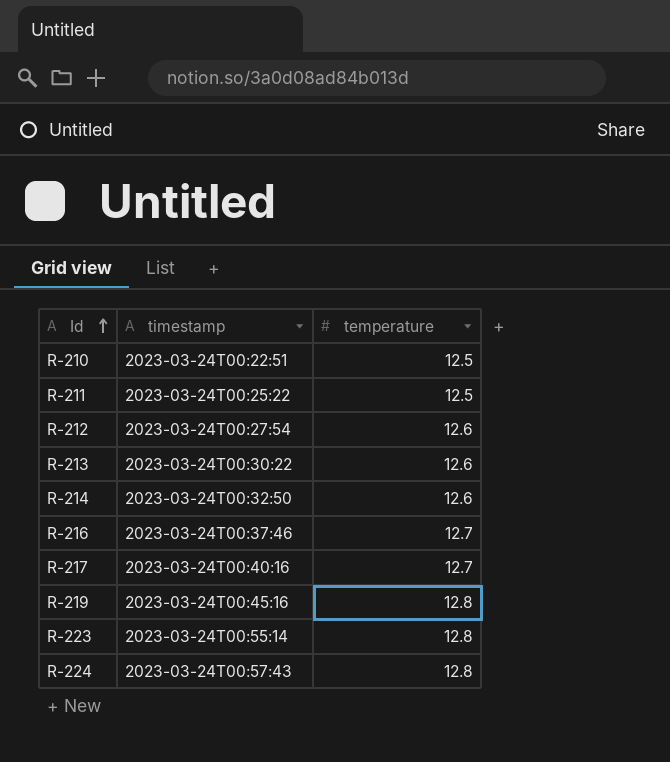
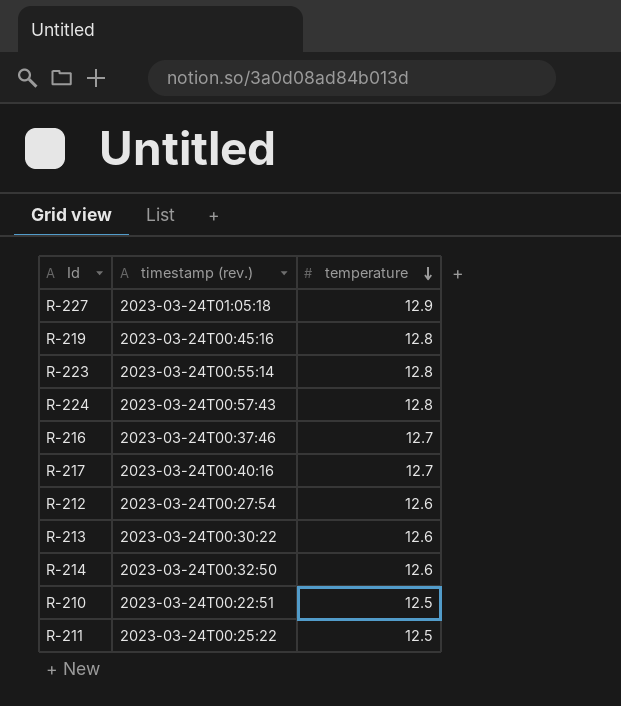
row order: Id ascending -> temperature descending
column name: timestamp -> timestamp (rev.)
row R-227: none -> 2023-03-24T01:05:18 | 12.9

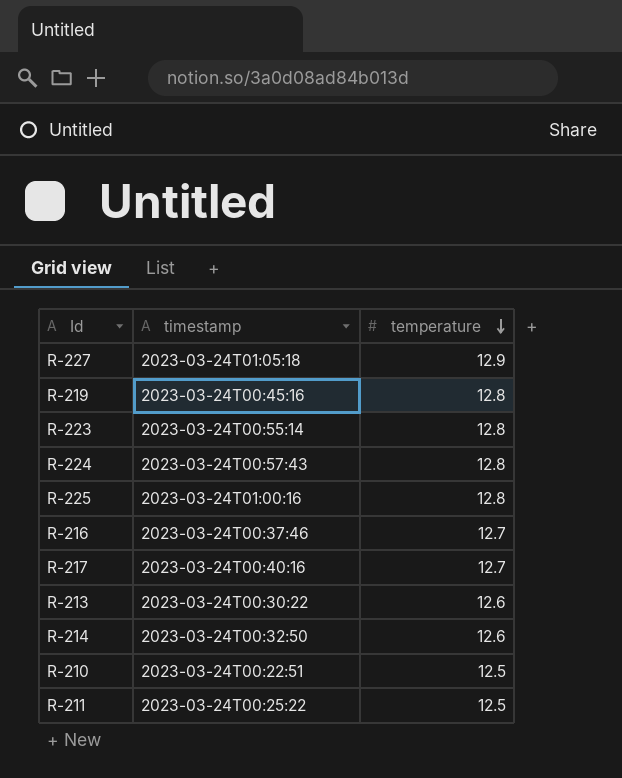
column name: timestamp (rev.) -> timestamp
row R-212: 2023-03-24T00:27:54 | 12.6 -> none
row R-225: none -> 2023-03-24T01:00:16 | 12.8

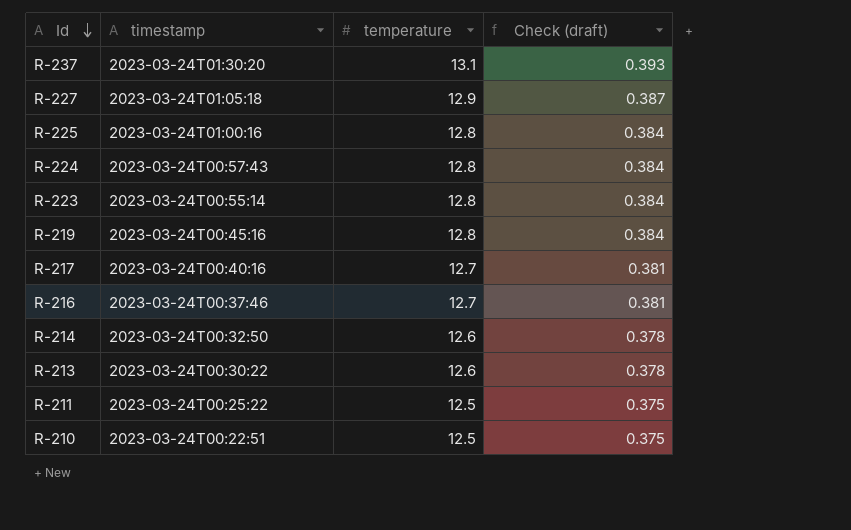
row order: temperature descending -> Id descending
column Check (draft) | formula: none -> [temperature] * 0.03
row R-237: none -> 2023-03-24T01:30:20 | 13.1 | 0.393

